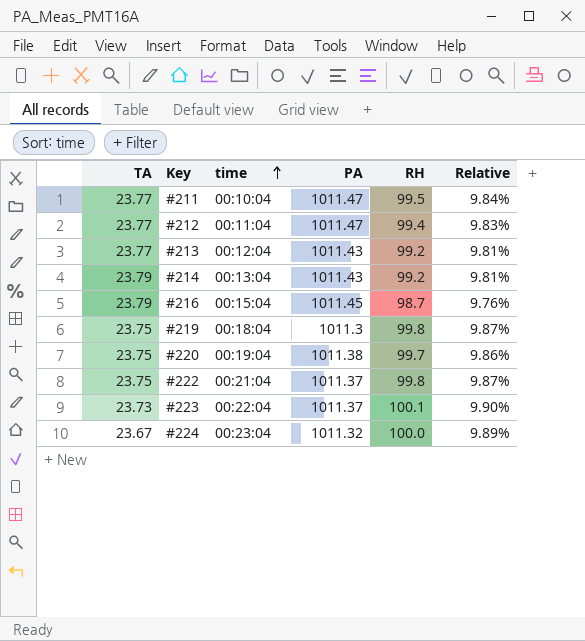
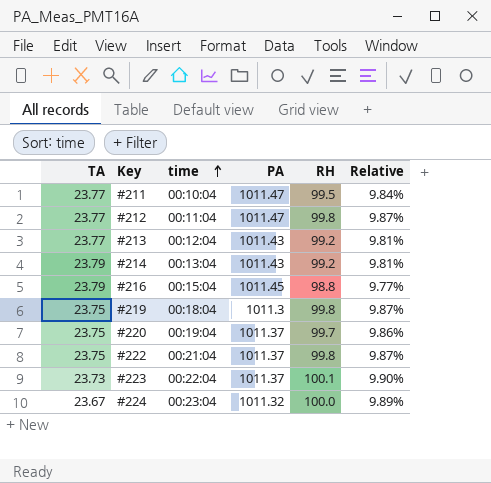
#212 | RH: 99.4 -> 99.8
#212 | Relative: 9.83% -> 9.87%
#216 | RH: 98.7 -> 98.8
#216 | Relative: 9.76% -> 9.77%
#220 | PA: 1011.38 -> 1011.37

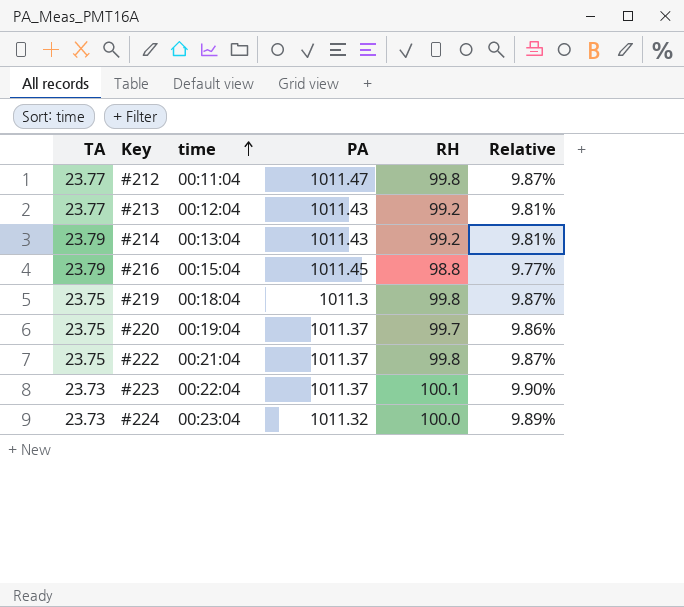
row #211: 23.77 | 00:10:04 | 1011.47 | 99.5 | 9.84% -> none
#224 | TA: 23.67 -> 23.73

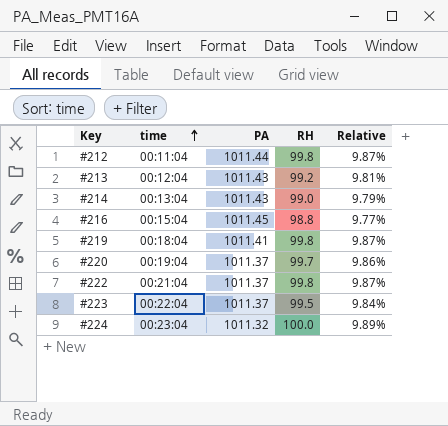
column TA | position: 1 -> none
#212 | PA: 1011.47 -> 1011.44
#214 | RH: 99.2 -> 99.0
#214 | Relative: 9.81% -> 9.79%
#219 | PA: 1011.3 -> 1011.41
#223 | RH: 100.1 -> 99.5
#223 | Relative: 9.90% -> 9.84%

